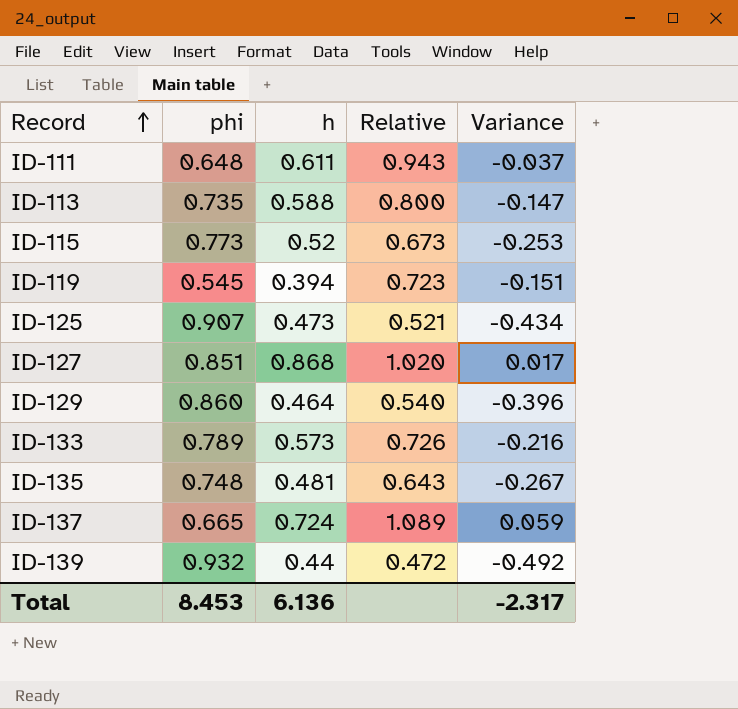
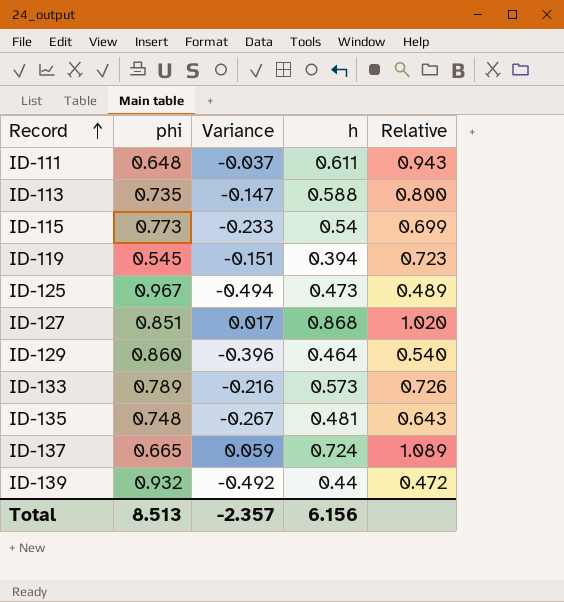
column Variance | position: 5 -> 3
ID-115 | Variance: -0.253 -> -0.233
ID-115 | h: 0.52 -> 0.54
ID-115 | Relative: 0.673 -> 0.699
ID-125 | phi: 0.907 -> 0.967
ID-125 | Variance: -0.434 -> -0.494
ID-125 | Relative: 0.521 -> 0.489
Total | phi: 8.453 -> 8.513
Total | Variance: -2.317 -> -2.357
Total | h: 6.136 -> 6.156

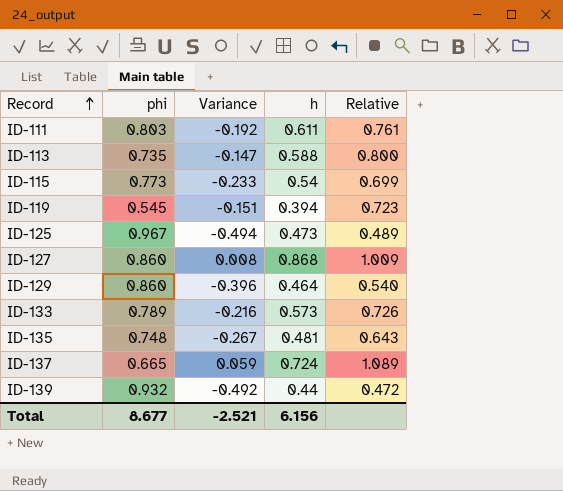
ID-111 | phi: 0.648 -> 0.803
ID-111 | Variance: -0.037 -> -0.192
ID-111 | Relative: 0.943 -> 0.761
ID-127 | phi: 0.851 -> 0.860
ID-127 | Variance: 0.017 -> 0.008
ID-127 | Relative: 1.020 -> 1.009
Total | phi: 8.513 -> 8.677
Total | Variance: -2.357 -> -2.521

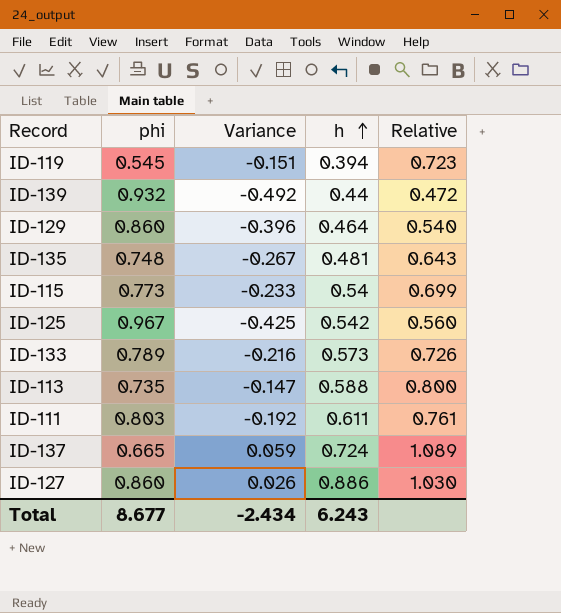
row order: Record ascending -> h ascending
ID-125 | Variance: -0.494 -> -0.425
ID-125 | h: 0.473 -> 0.542
ID-125 | Relative: 0.489 -> 0.560
ID-127 | Variance: 0.008 -> 0.026
ID-127 | h: 0.868 -> 0.886
ID-127 | Relative: 1.009 -> 1.030
Total | Variance: -2.521 -> -2.434
Total | h: 6.156 -> 6.243

